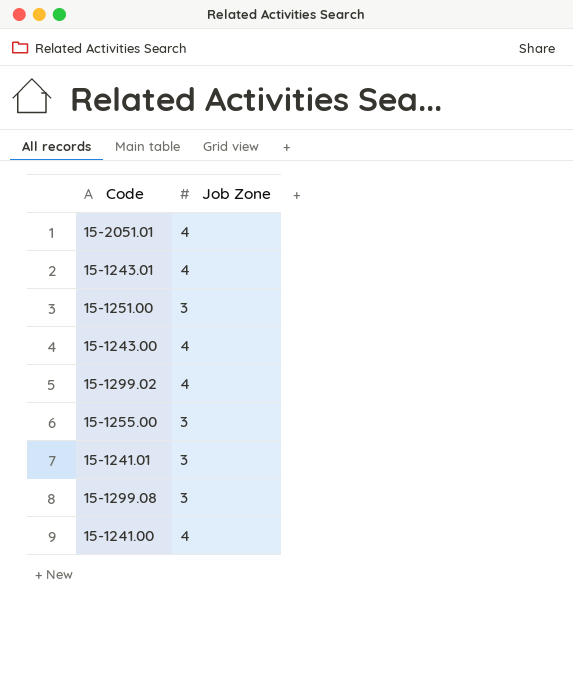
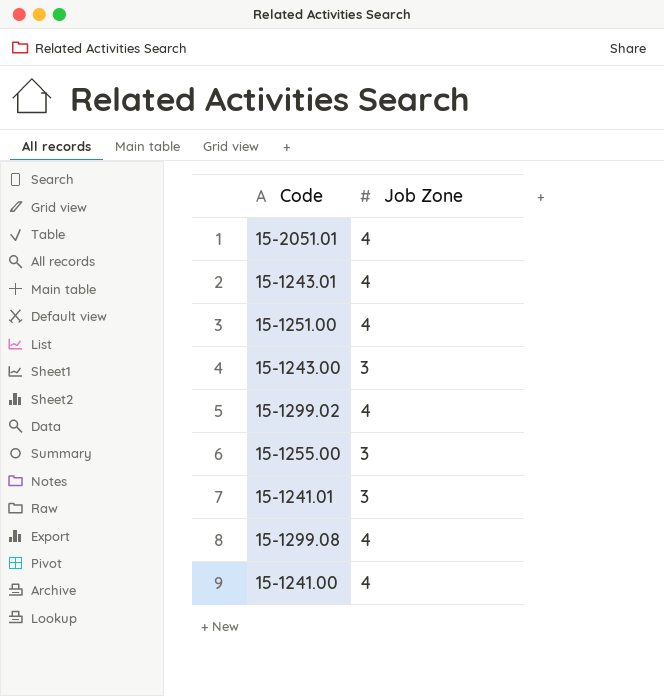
15-1251.00 | Job Zone: 3 -> 4
15-1243.00 | Job Zone: 4 -> 3
15-1299.08 | Job Zone: 3 -> 4

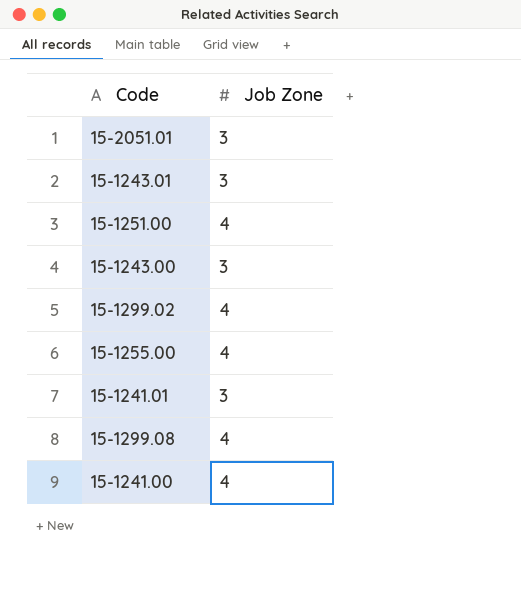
15-2051.01 | Job Zone: 4 -> 3
15-1243.01 | Job Zone: 4 -> 3
15-1255.00 | Job Zone: 3 -> 4

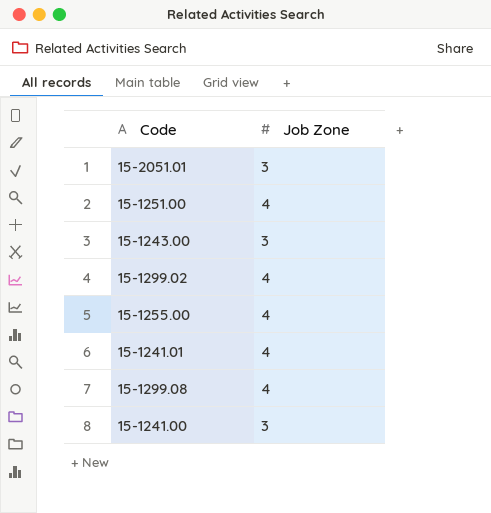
row 15-1243.01: 3 -> none
15-1241.01 | Job Zone: 3 -> 4
15-1241.00 | Job Zone: 4 -> 3

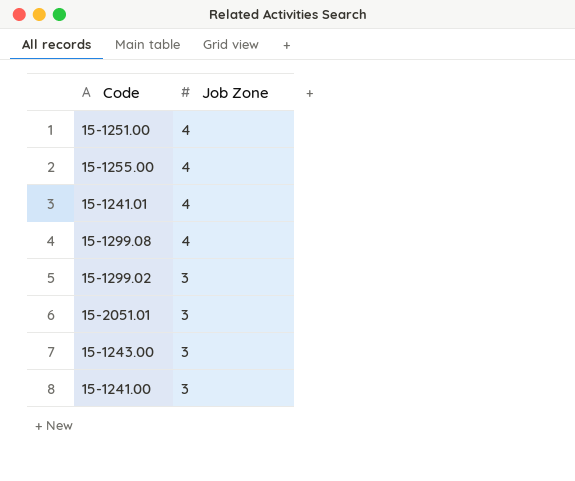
row order: none -> Job Zone descending
15-1299.02 | Job Zone: 4 -> 3

